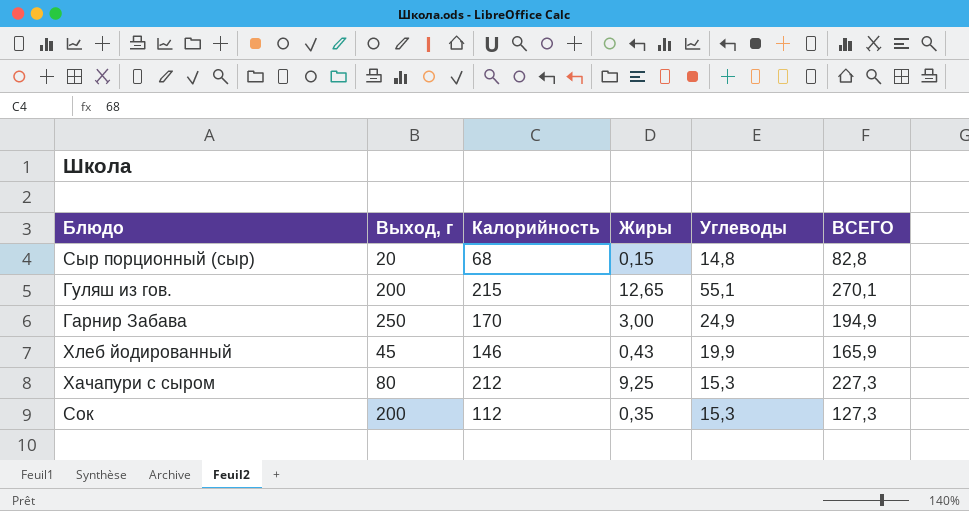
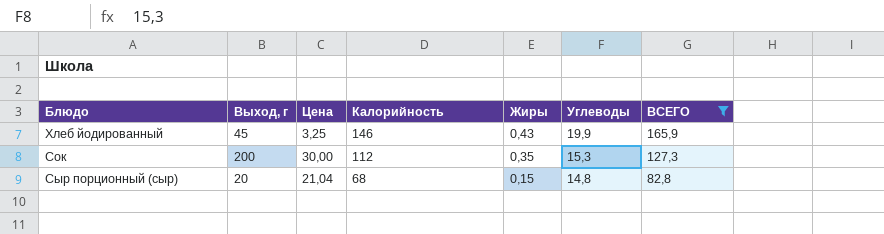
filter: none -> ВСЕГО <= 165,9
row order: none -> Калорийность descending
column Цена | position: none -> 3

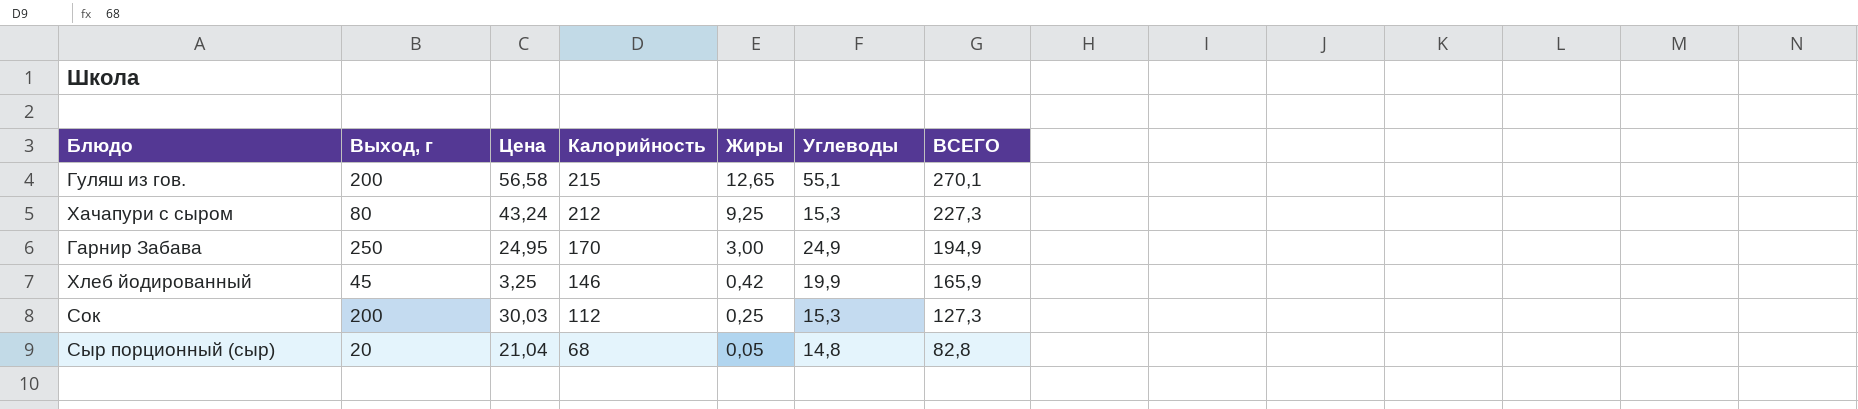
filter: ВСЕГО <= 165,9 -> none
Хлеб йодированный | Жиры: 0,43 -> 0,42
Сок | Цена: 30,00 -> 30,03
Сок | Жиры: 0,35 -> 0,25
Сыр порционный (сыр) | Жиры: 0,15 -> 0,05

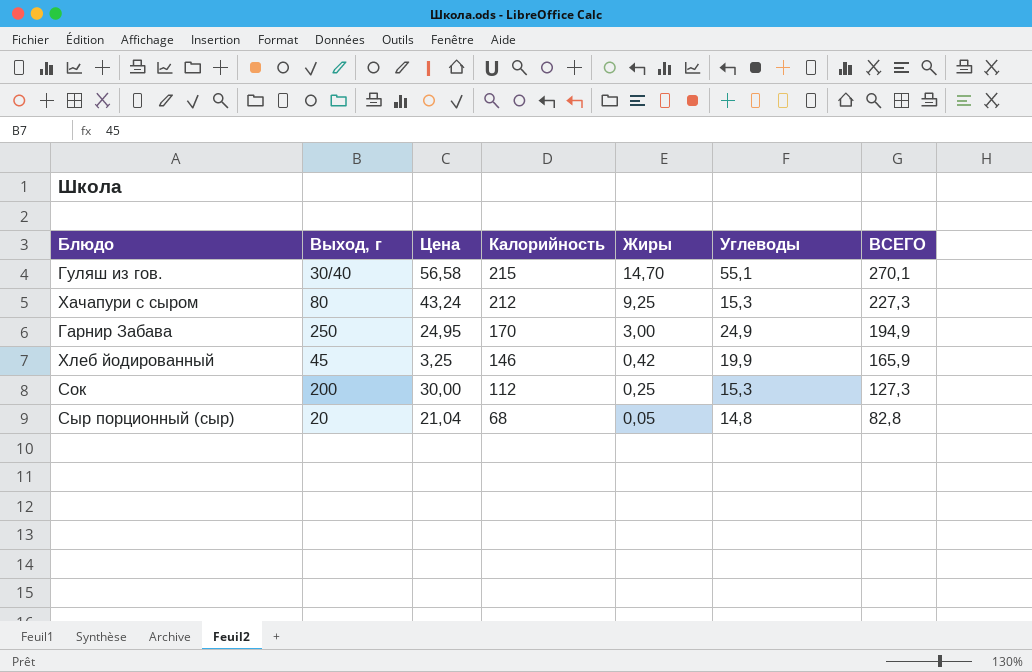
Гуляш из гов. | Выход, г: 200 -> 30/40
Гуляш из гов. | Жиры: 12,65 -> 14,70
Сок | Цена: 30,03 -> 30,00

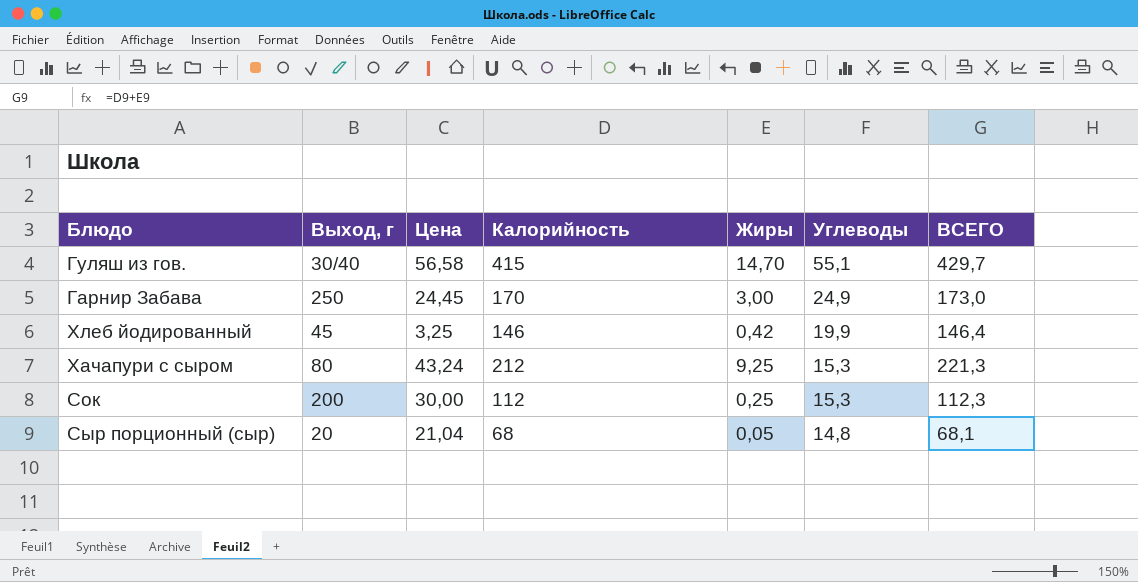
row order: Калорийность descending -> Углеводы descending
column ВСЕГО | formula: [Калорийность] + [Углеводы] -> [Калорийность] + [Жиры]
Гуляш из гов. | Калорийность: 215 -> 415
Гарнир Забава | Цена: 24,95 -> 24,45

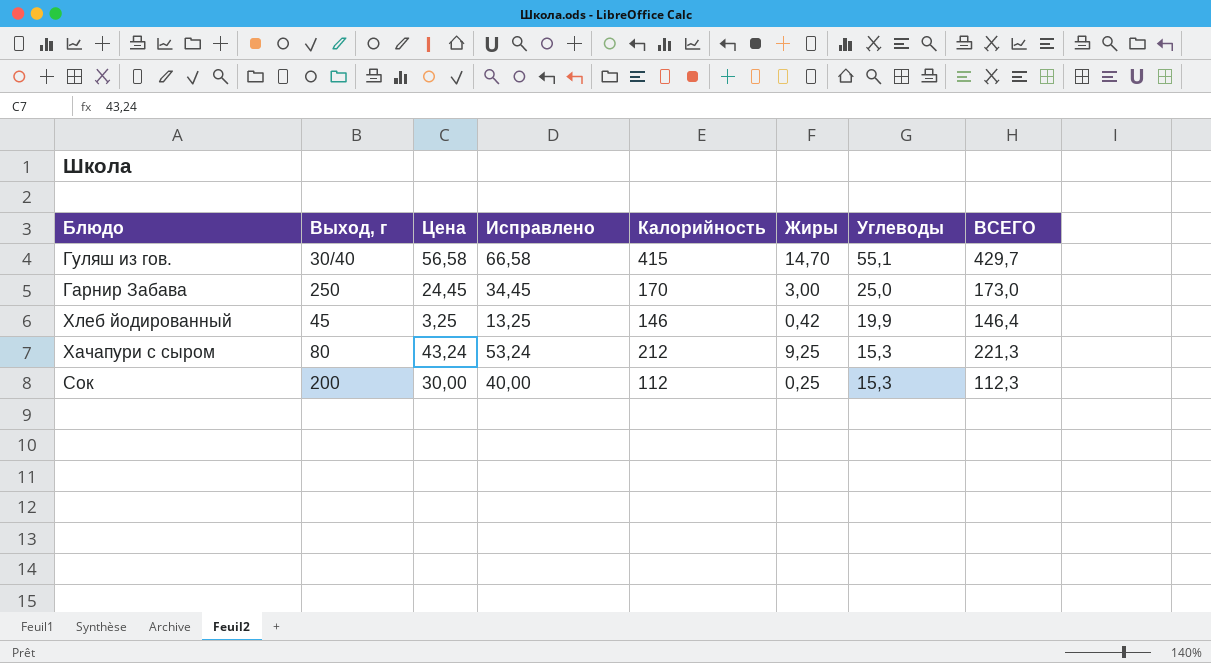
column Исправлено | formula: none -> [Цена] + 10
row Сыр порционный (сыр): 20 | 21,04 | 68 | 0,05 | 14,8 | 68,1 -> none
Гарнир Забава | Углеводы: 24,9 -> 25,0

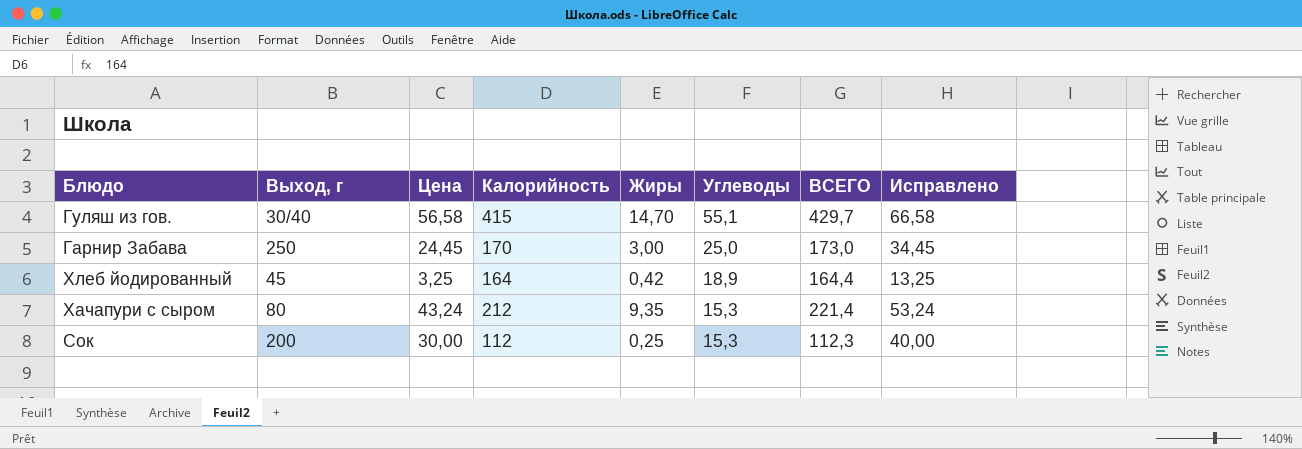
column Исправлено | position: 4 -> 8
Хлеб йодированный | Калорийность: 146 -> 164
Хлеб йодированный | Углеводы: 19,9 -> 18,9
Хлеб йодированный | ВСЕГО: 146,4 -> 164,4
Хачапури с сыром | Жиры: 9,25 -> 9,35
Хачапури с сыром | ВСЕГО: 221,3 -> 221,4

